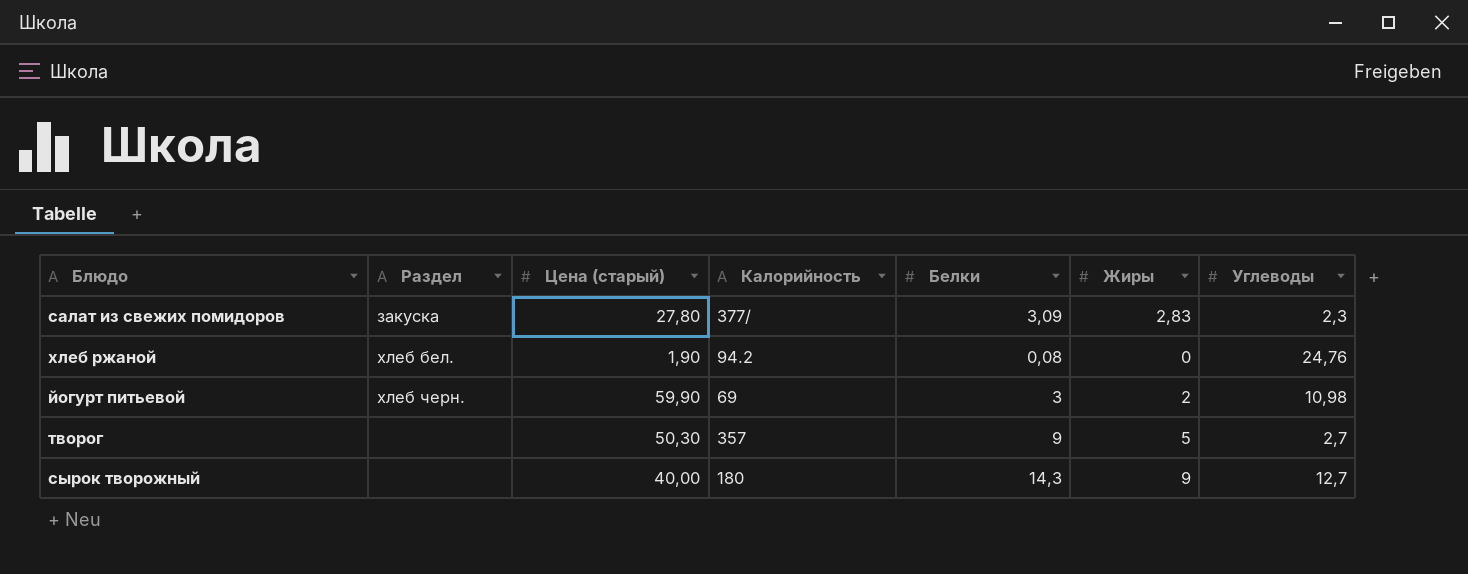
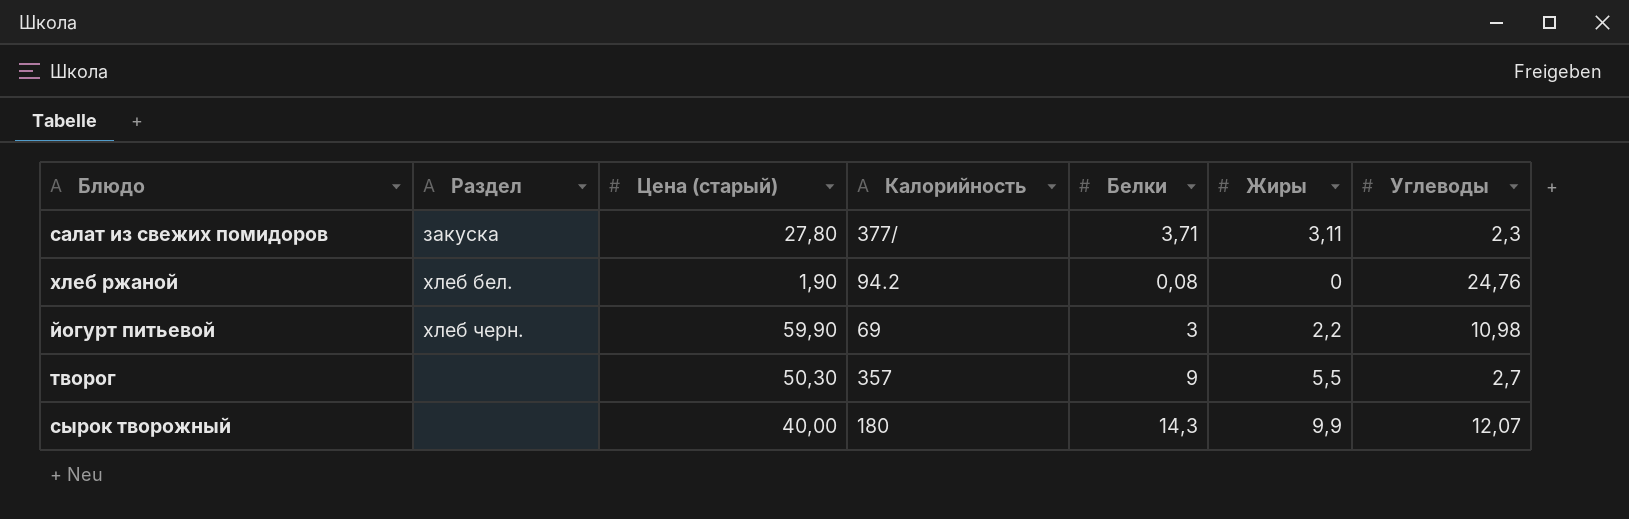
салат из свежих помидоров | Белки: 3,09 -> 3,71
салат из свежих помидоров | Жиры: 2,83 -> 3,11
йогурт питьевой | Жиры: 2 -> 2,2
творог | Жиры: 5 -> 5,5
сырок творожный | Жиры: 9 -> 9,9
сырок творожный | Углеводы: 12,7 -> 12,07

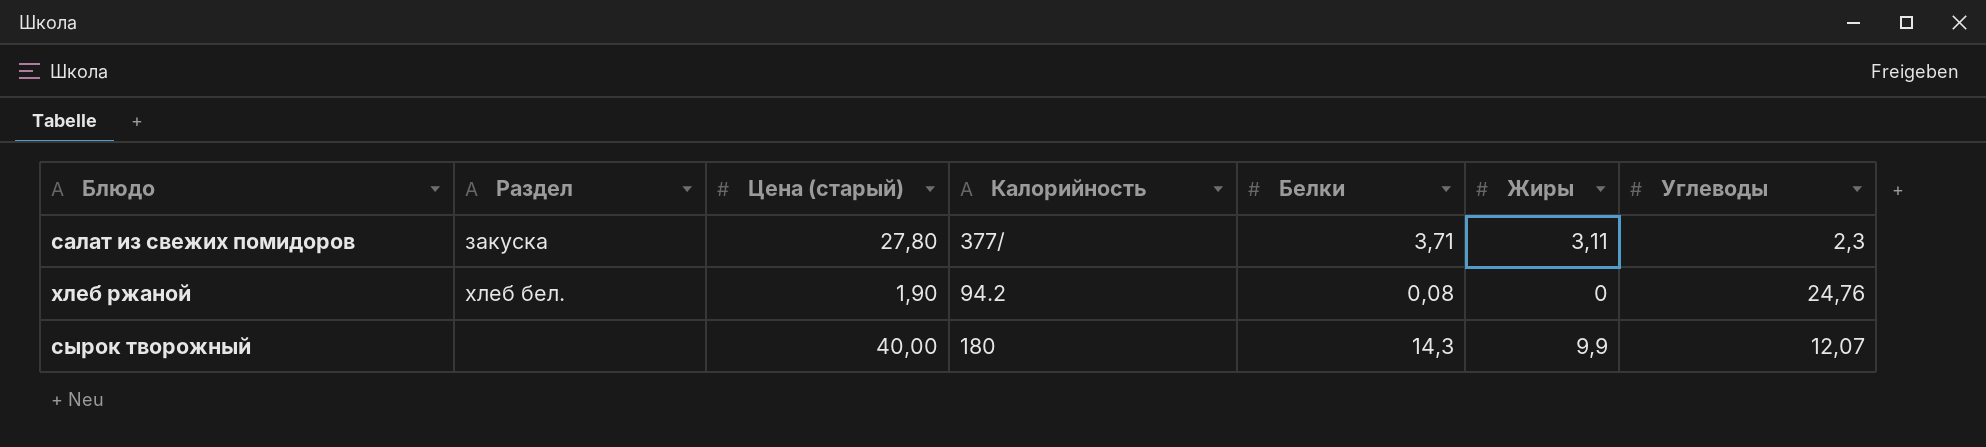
row йогурт питьевой: хлеб черн. | 59,90 | 69 | 3 | 2,2 | 10,98 -> none
row творог: none | 50,30 | 357 | 9 | 5,5 | 2,7 -> none

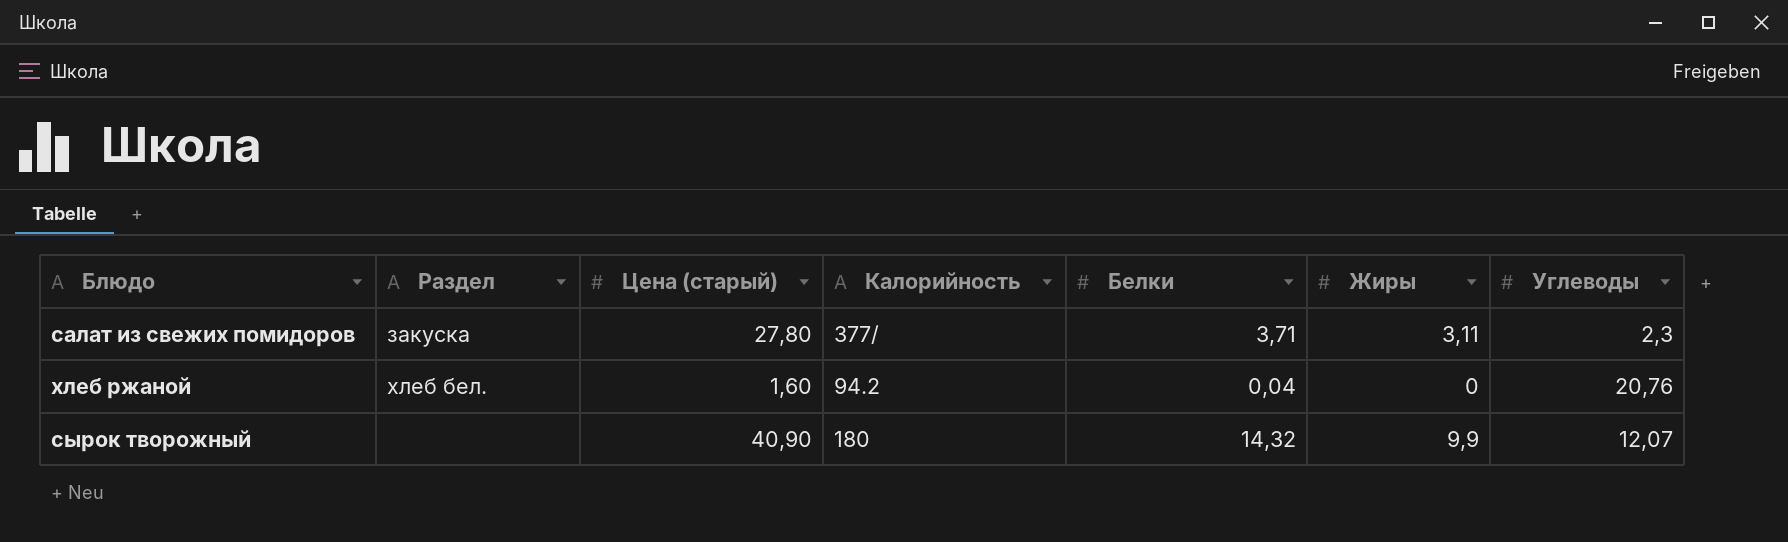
хлеб ржаной | Цена (старый): 1,90 -> 1,60
хлеб ржаной | Белки: 0,08 -> 0,04
хлеб ржаной | Углеводы: 24,76 -> 20,76
сырок творожный | Цена (старый): 40,00 -> 40,90
сырок творожный | Белки: 14,3 -> 14,32

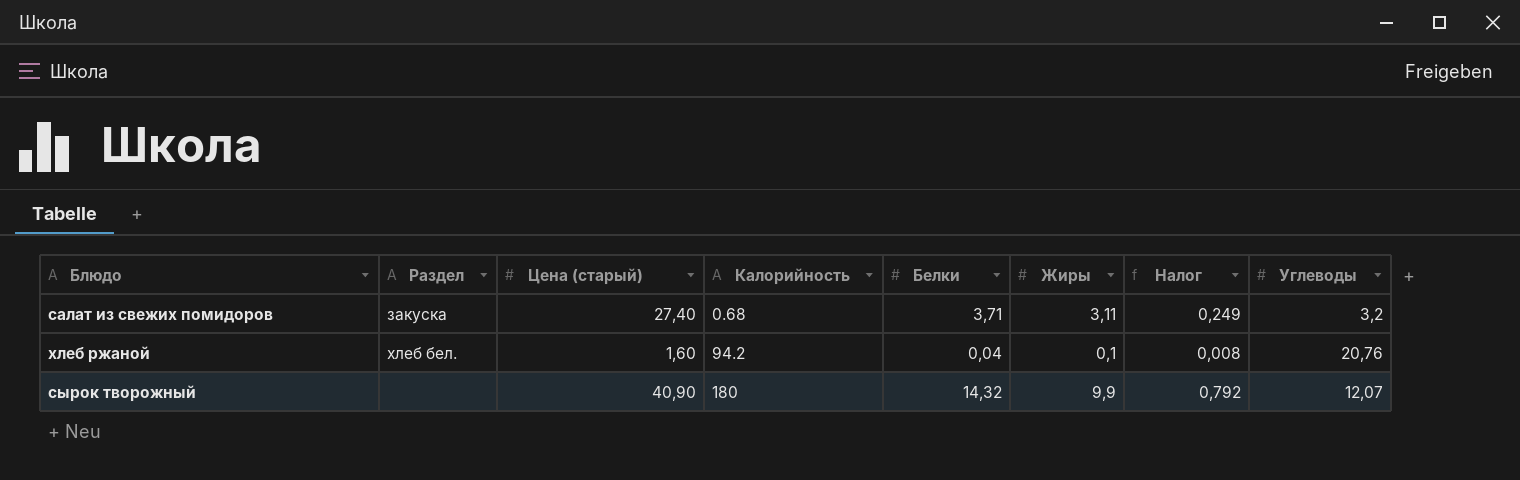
column Налог | formula: none -> [Жиры] * 0,08
салат из свежих помидоров | Цена (старый): 27,80 -> 27,40
салат из свежих помидоров | Калорийность: 377/ -> 0.68
салат из свежих помидоров | Углеводы: 2,3 -> 3,2
хлеб ржаной | Жиры: 0 -> 0,1

